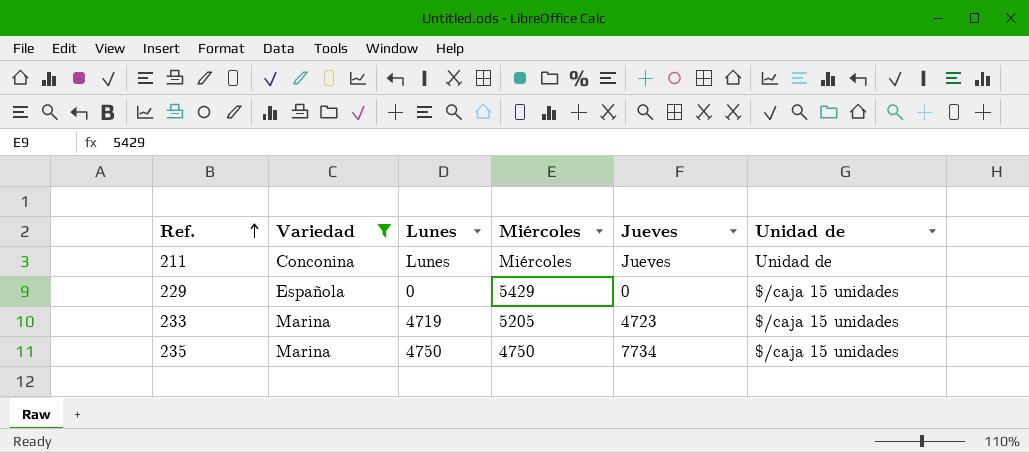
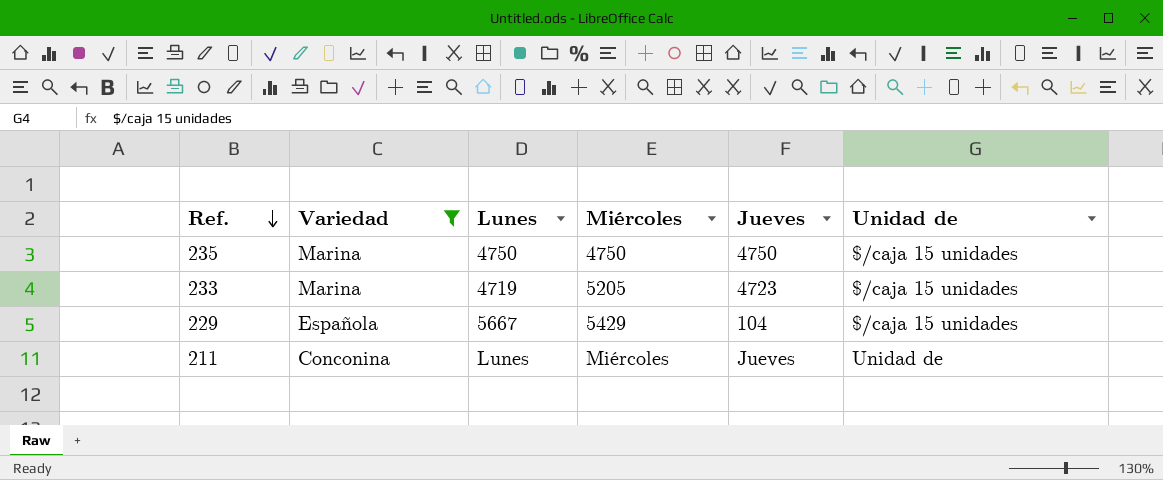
row order: Ref. ascending -> Ref. descending
235 | Jueves: 7734 -> 4750
229 | Lunes: 0 -> 5667
229 | Jueves: 0 -> 104

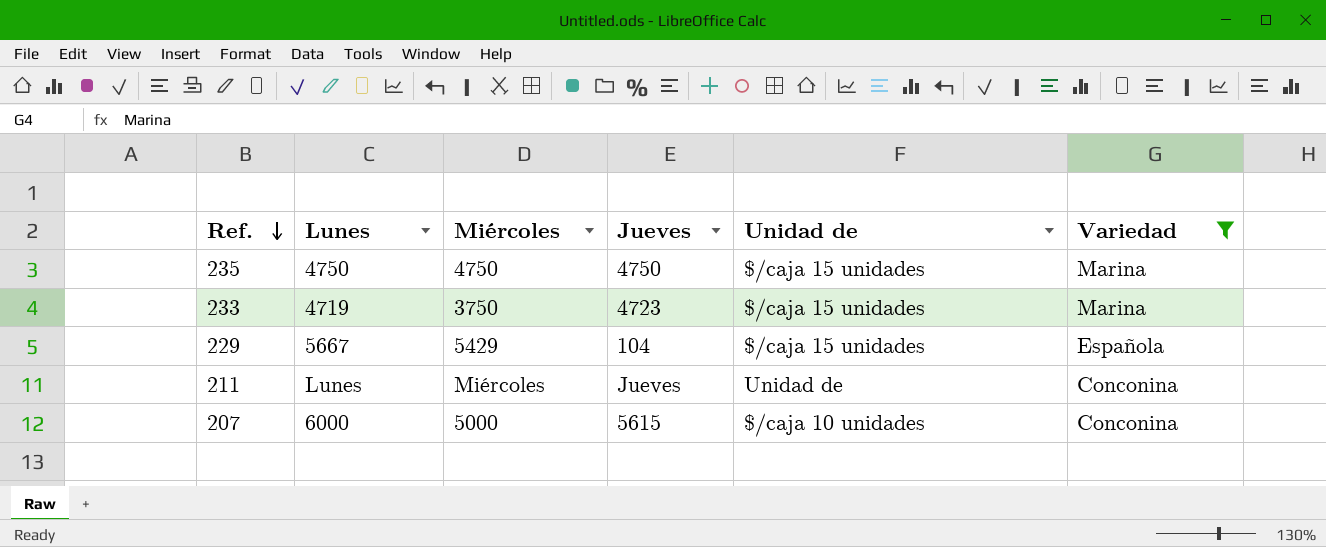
column Variedad | position: 2 -> 6
233 | Miércoles: 5205 -> 3750
row 207: none -> 6000 | 5000 | 5615 | $/caja 10 unidades | Conconina

